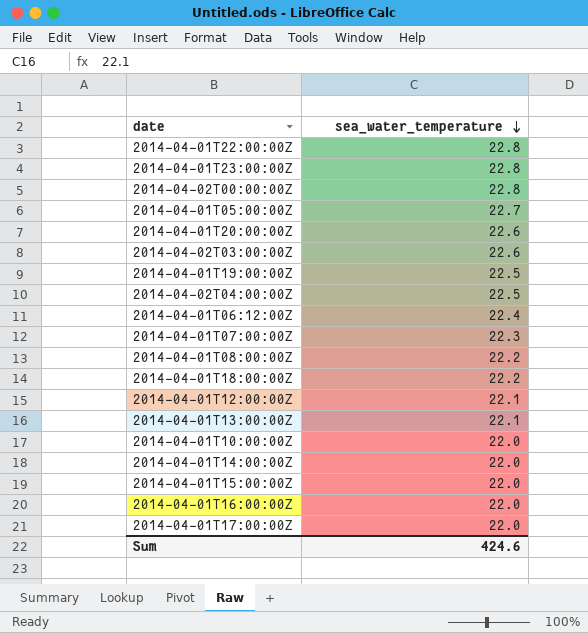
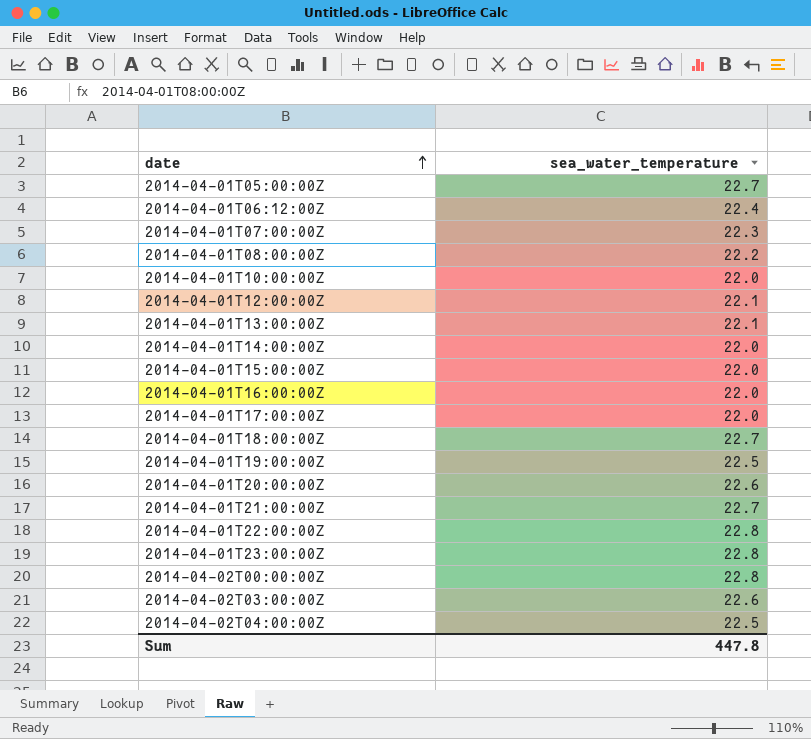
row order: sea_water_temperature descending -> date ascending
2014-04-01T18:00:00Z | sea_water_temperature: 22.2 -> 22.7
row 2014-04-01T21:00:00Z: none -> 22.7
Sum | sea_water_temperature: 424.6 -> 447.8

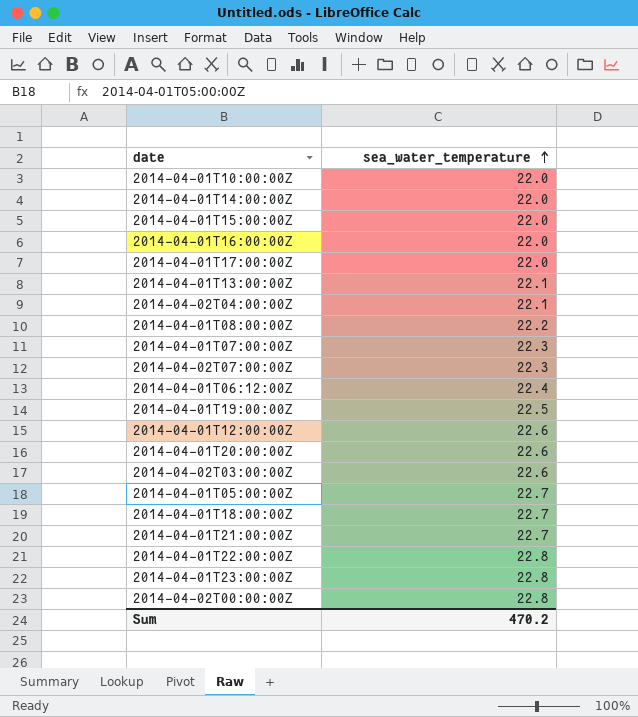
row order: date ascending -> sea_water_temperature ascending
2014-04-02T04:00:00Z | sea_water_temperature: 22.5 -> 22.1
row 2014-04-02T07:00:00Z: none -> 22.3
2014-04-01T12:00:00Z | sea_water_temperature: 22.1 -> 22.6
Sum | sea_water_temperature: 447.8 -> 470.2

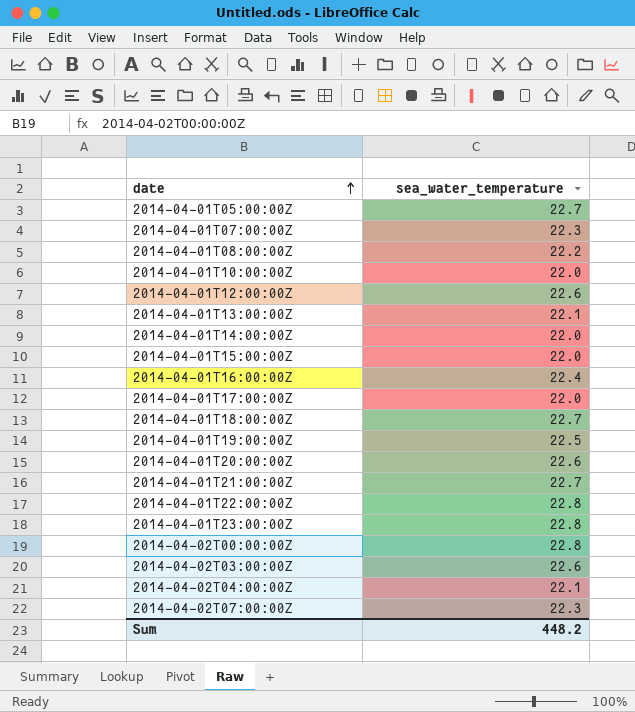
row order: sea_water_temperature ascending -> date ascending
row 2014-04-01T06:12:00Z: 22.4 -> none
2014-04-01T16:00:00Z | sea_water_temperature: 22.0 -> 22.4
Sum | sea_water_temperature: 470.2 -> 448.2

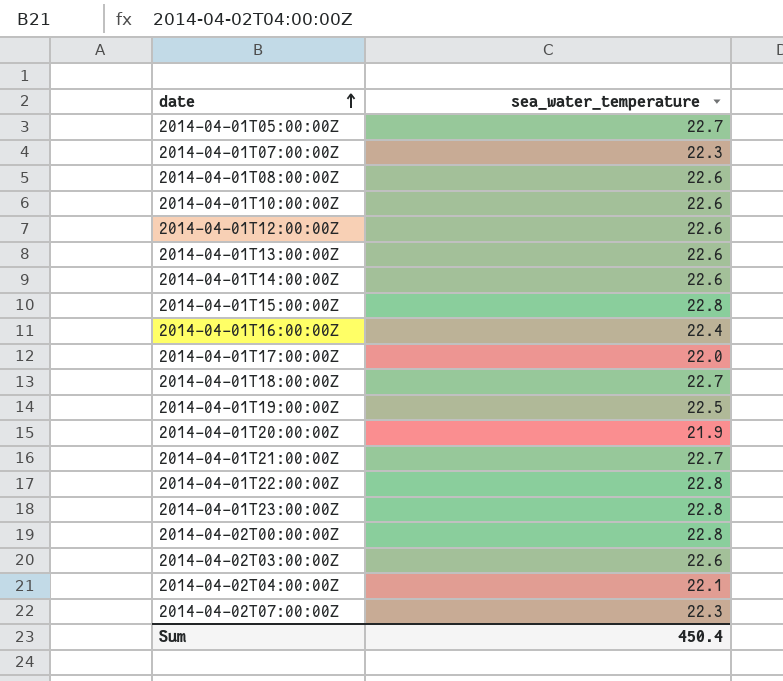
2014-04-01T08:00:00Z | sea_water_temperature: 22.2 -> 22.6
2014-04-01T10:00:00Z | sea_water_temperature: 22.0 -> 22.6
2014-04-01T13:00:00Z | sea_water_temperature: 22.1 -> 22.6
2014-04-01T14:00:00Z | sea_water_temperature: 22.0 -> 22.6
2014-04-01T15:00:00Z | sea_water_temperature: 22.0 -> 22.8
2014-04-01T20:00:00Z | sea_water_temperature: 22.6 -> 21.9
Sum | sea_water_temperature: 448.2 -> 450.4

